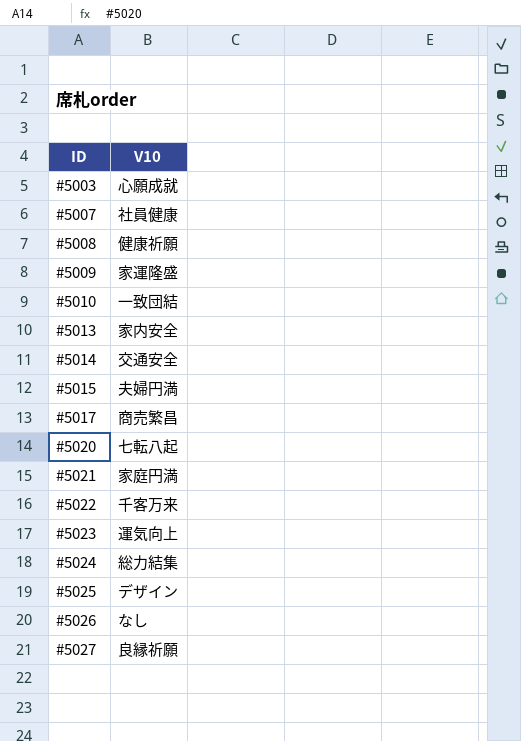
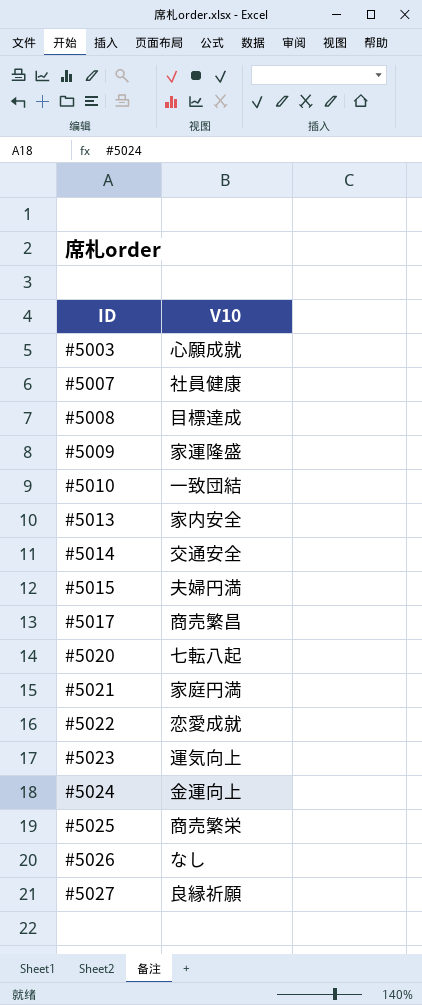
#5008 | V10: 健康祈願 -> 目標達成
#5022 | V10: 千客万来 -> 恋愛成就
#5024 | V10: 総力結集 -> 金運向上
#5025 | V10: デザイン -> 商売繁栄

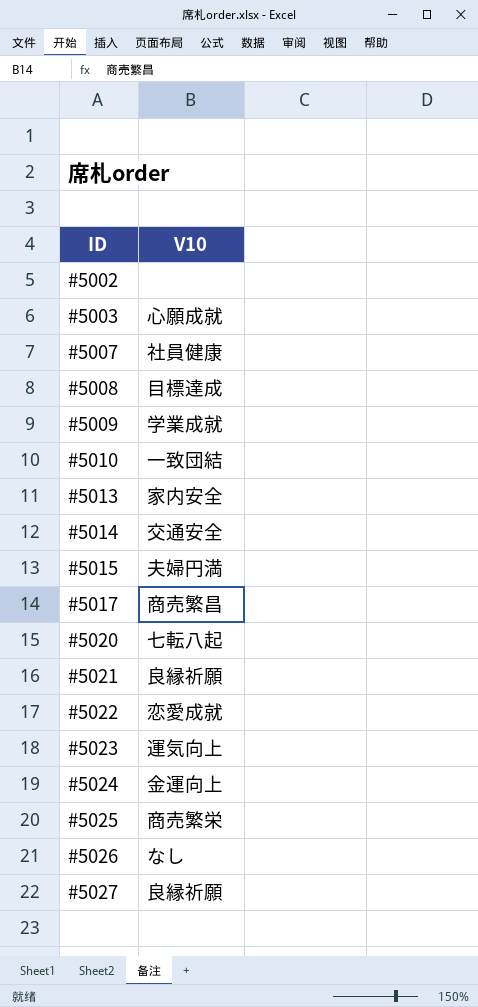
row #5002: none -> none
#5009 | V10: 家運隆盛 -> 学業成就
#5021 | V10: 家庭円満 -> 良縁祈願

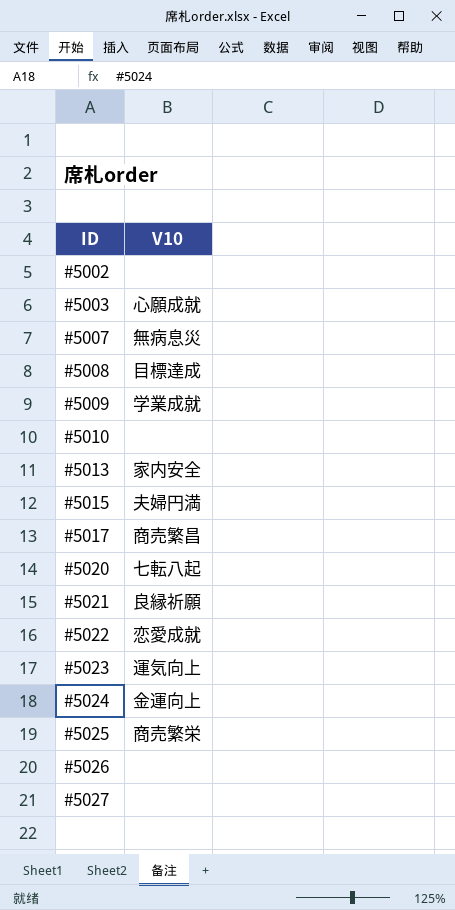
row #5014: 交通安全 -> none
#5007 | V10: 社員健康 -> 無病息災
#5010 | V10: 一致団結 -> none
#5026 | V10: なし -> none
#5027 | V10: 良縁祈願 -> none

